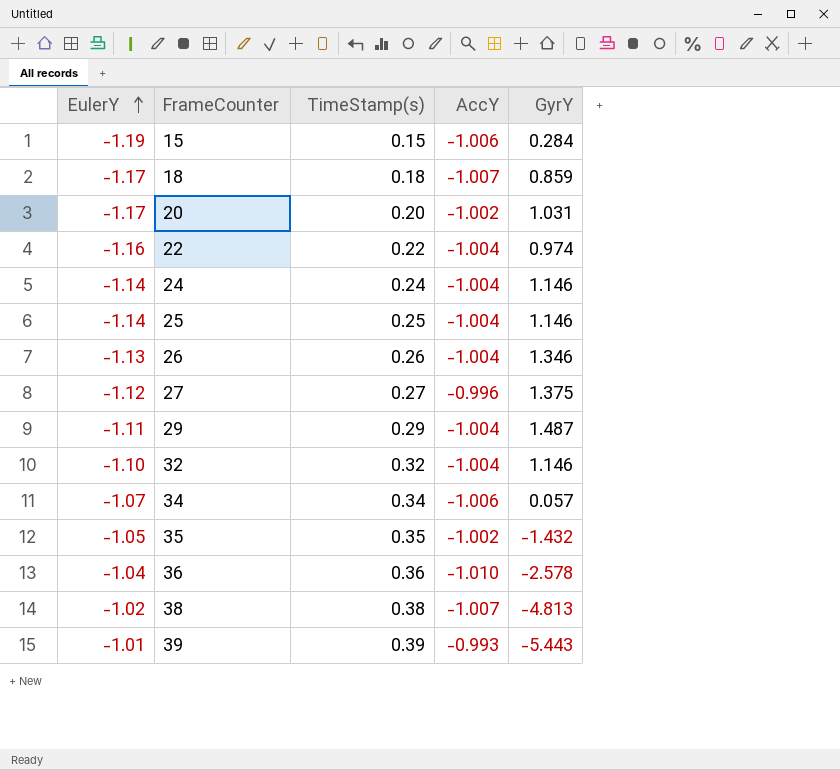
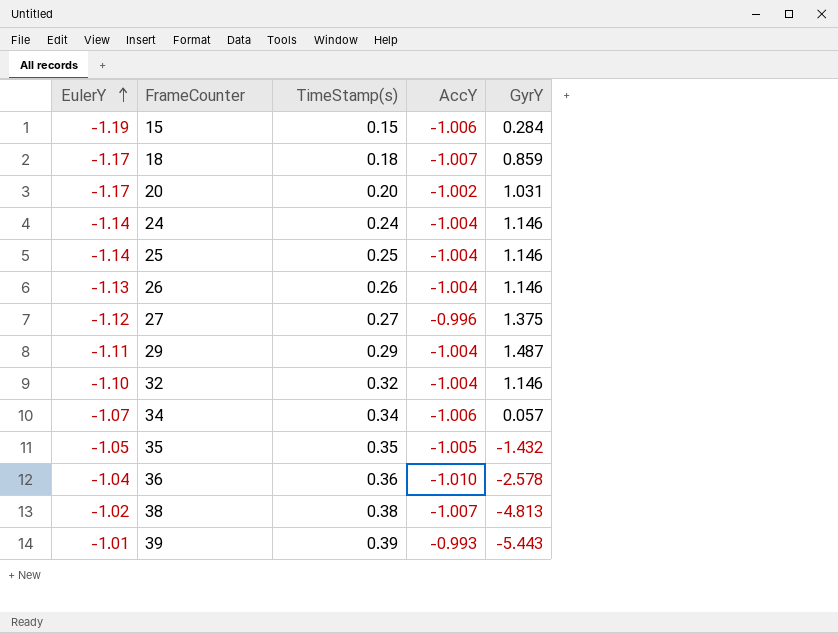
row 22: -1.16 | 0.22 | -1.004 | 0.974 -> none
26 | GyrY: 1.346 -> 1.146
35 | AccY: -1.002 -> -1.005

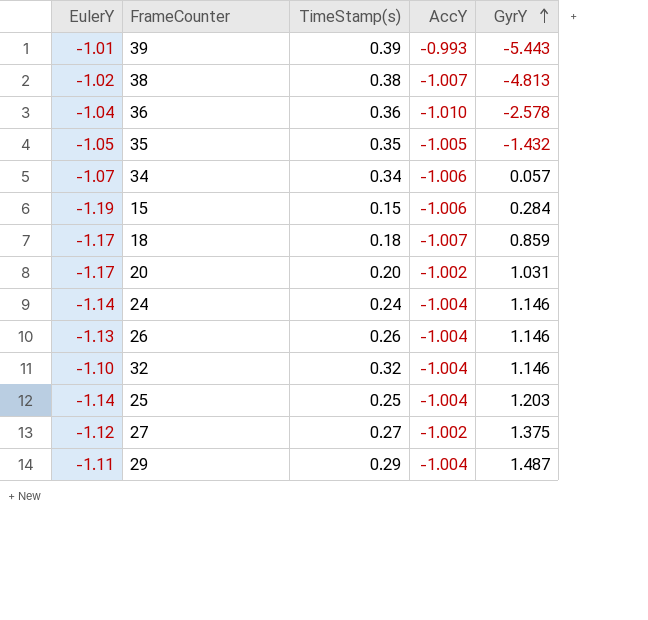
row order: EulerY ascending -> GyrY ascending
25 | GyrY: 1.146 -> 1.203
27 | AccY: -0.996 -> -1.002

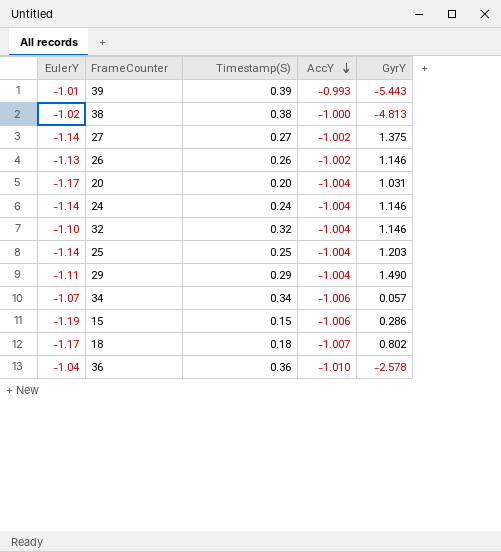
row order: GyrY ascending -> AccY descending
column name: TimeStamp(s) -> Timestamp(S)
row 35: -1.05 | 0.35 | -1.005 | -1.432 -> none
38 | AccY: -1.007 -> -1.000
27 | EulerY: -1.12 -> -1.14
26 | AccY: -1.004 -> -1.002
20 | AccY: -1.002 -> -1.004
29 | GyrY: 1.487 -> 1.490
15 | GyrY: 0.284 -> 0.286
18 | GyrY: 0.859 -> 0.802

